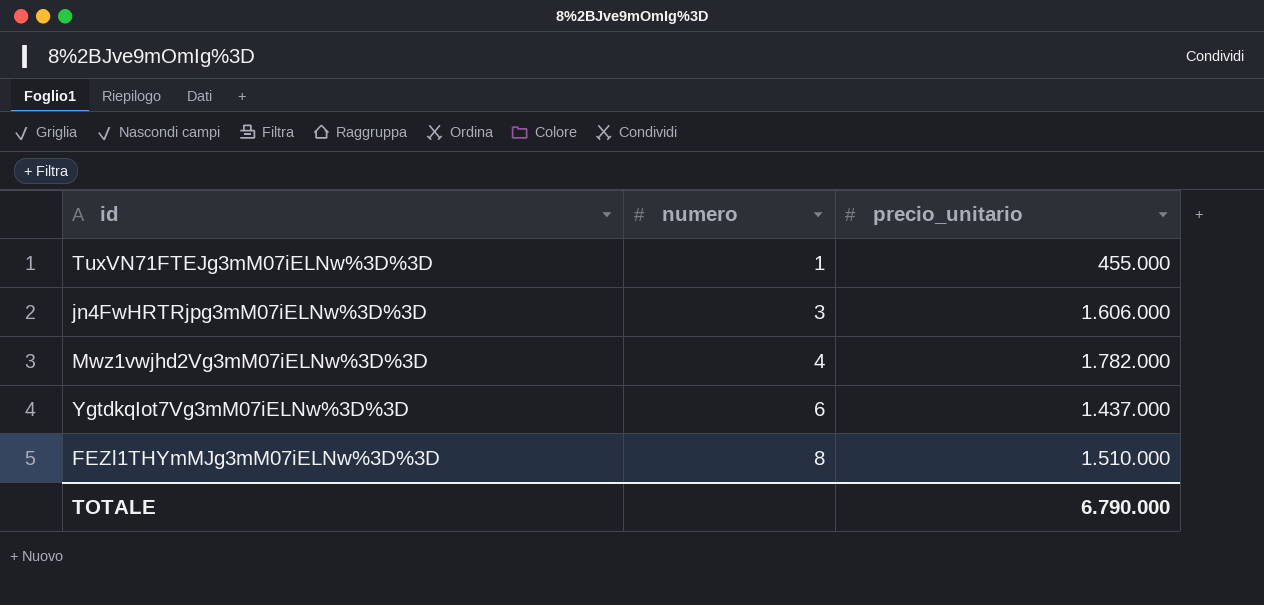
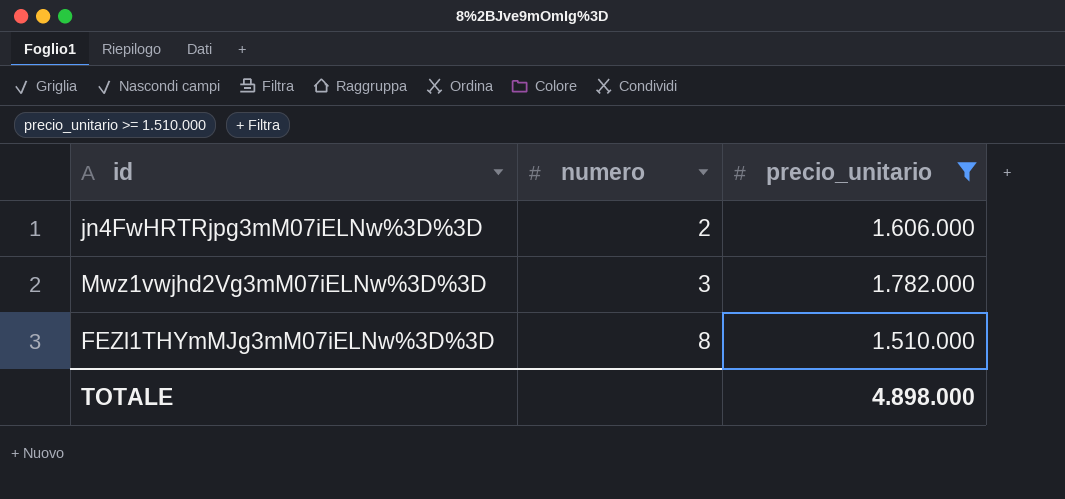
filter: none -> precio_unitario >= 1.510.000
jn4FwHRTRjpg3mM07iELNw%3D%3D | numero: 3 -> 2
Mwz1vwjhd2Vg3mM07iELNw%3D%3D | numero: 4 -> 3
TOTALE | precio_unitario: 6.790.000 -> 4.898.000

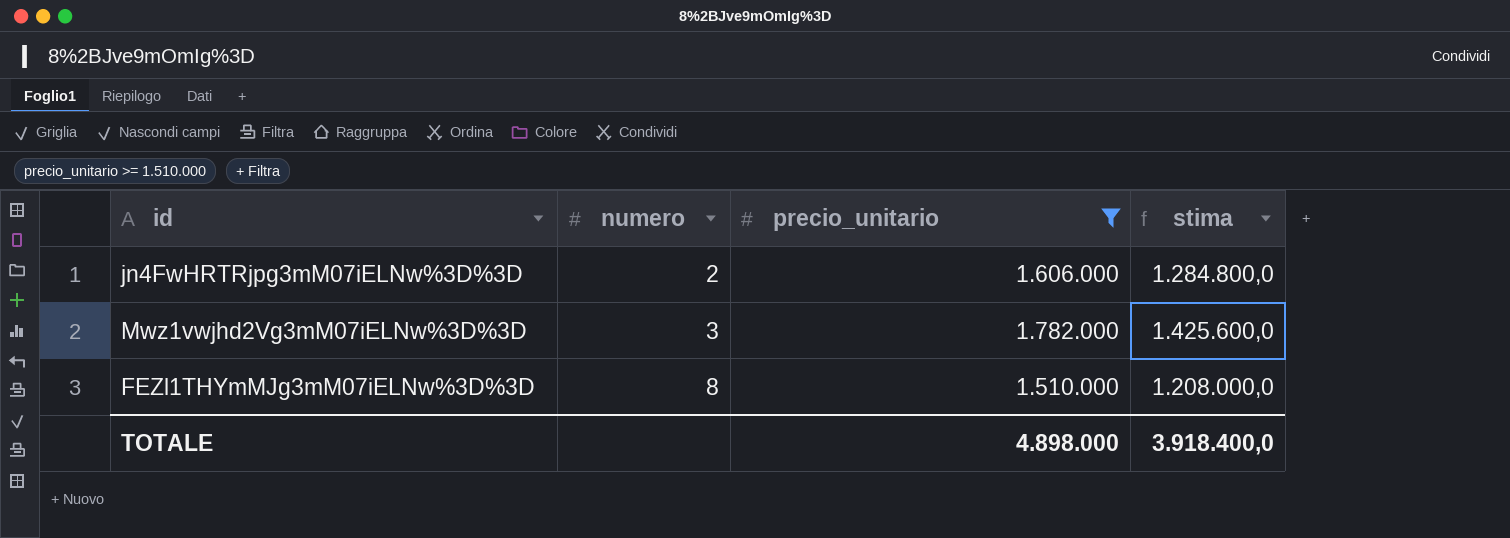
column stima | formula: none -> [precio_unitario] * 0,8

